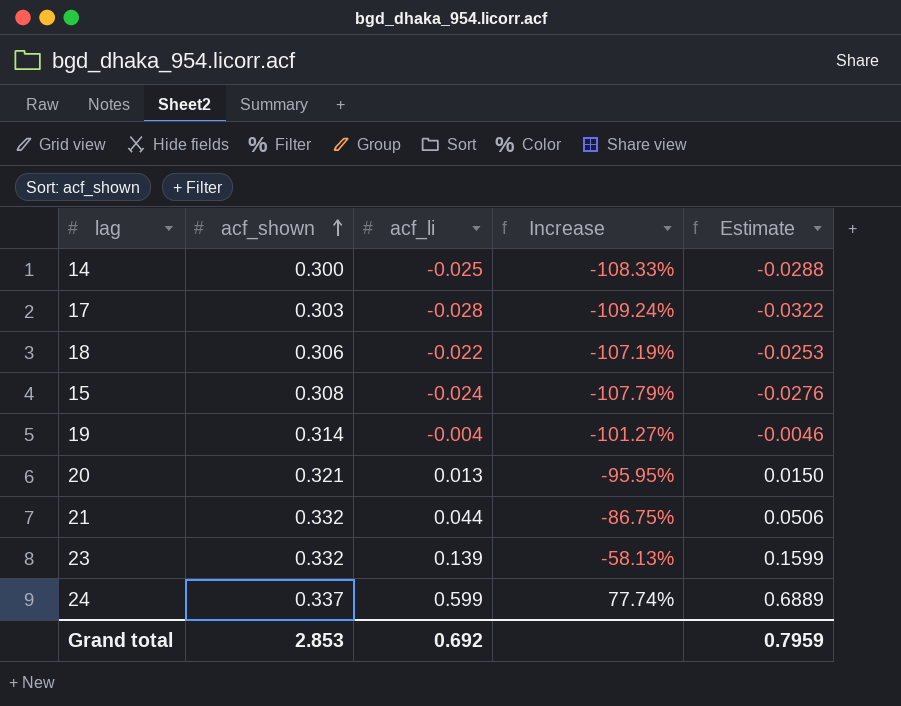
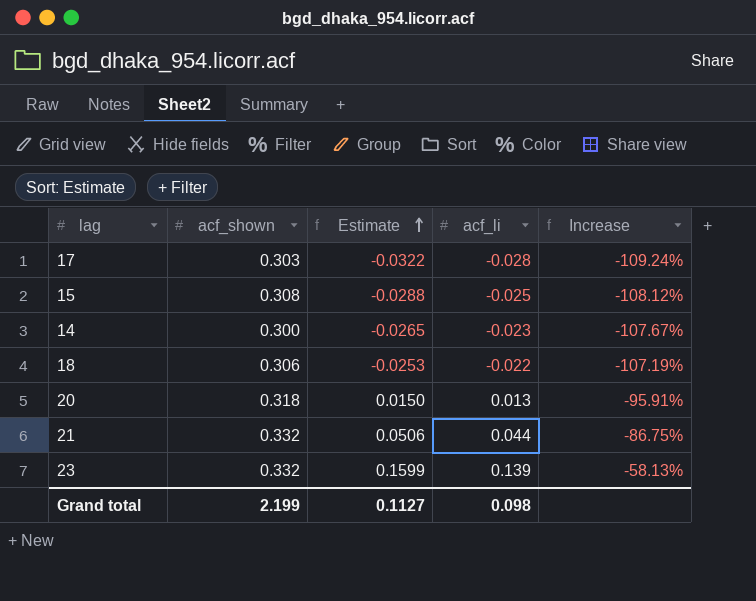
row order: acf_shown ascending -> Estimate ascending
column Estimate | position: 5 -> 3
row 19: 0.314 | -0.004 | -101.27% | -0.0046 -> none
row 24: 0.337 | 0.599 | 77.74% | 0.6889 -> none
15 | Estimate: -0.0276 -> -0.0288
15 | acf_li: -0.024 -> -0.025
15 | Increase: -107.79% -> -108.12%
14 | Estimate: -0.0288 -> -0.0265
14 | acf_li: -0.025 -> -0.023
14 | Increase: -108.33% -> -107.67%
20 | acf_shown: 0.321 -> 0.318
20 | Increase: -95.95% -> -95.91%
Grand total | acf_shown: 2.853 -> 2.199
Grand total | Estimate: 0.7959 -> 0.1127
Grand total | acf_li: 0.692 -> 0.098

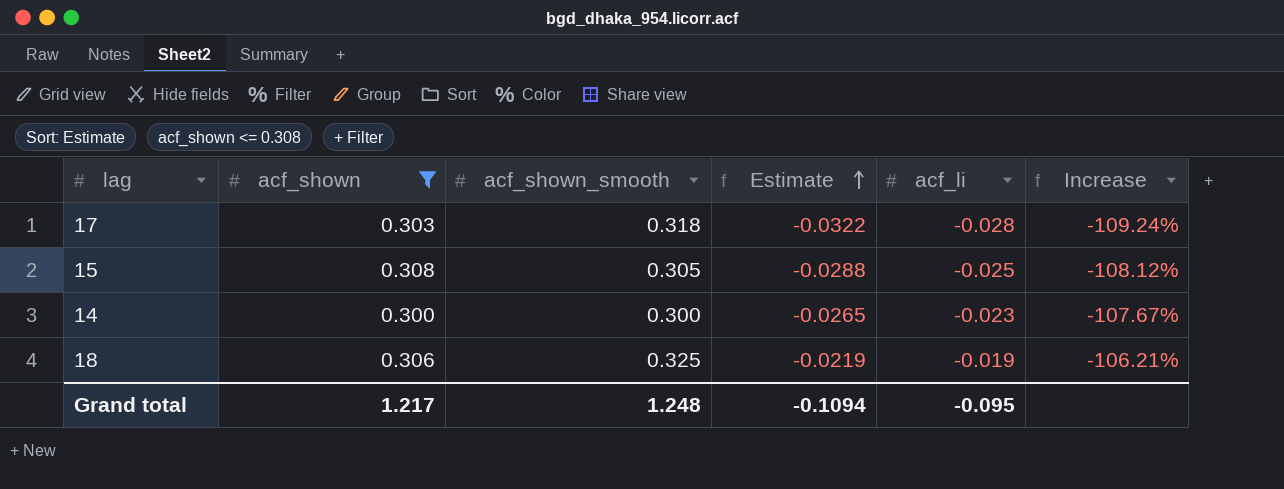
filter: none -> acf_shown <= 0.308
column acf_shown_smooth | position: none -> 3
18 | Estimate: -0.0253 -> -0.0219
18 | acf_li: -0.022 -> -0.019
18 | Increase: -107.19% -> -106.21%
Grand total | acf_shown: 2.199 -> 1.217
Grand total | Estimate: 0.1127 -> -0.1094
Grand total | acf_li: 0.098 -> -0.095

